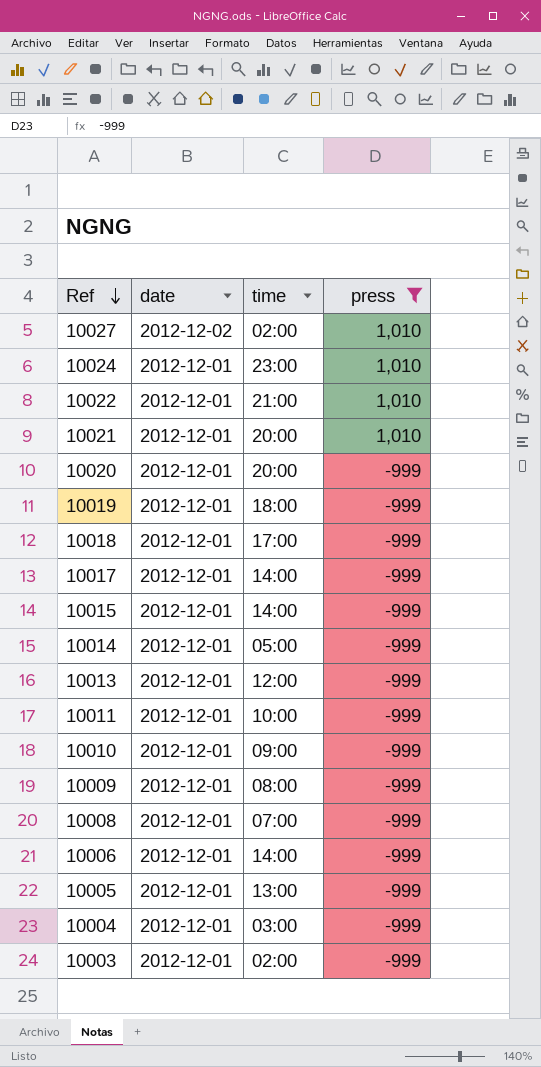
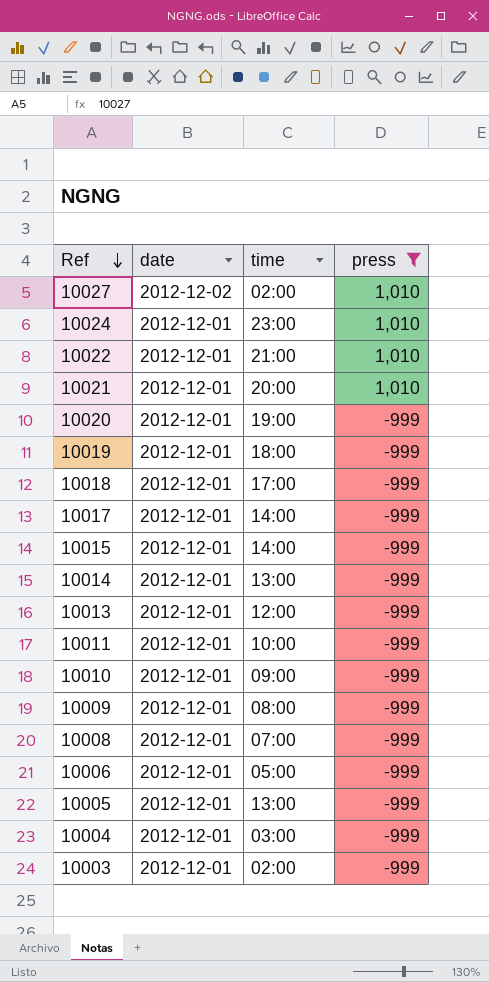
10020 | time: 20:00 -> 19:00
10014 | time: 05:00 -> 13:00
10006 | time: 14:00 -> 05:00

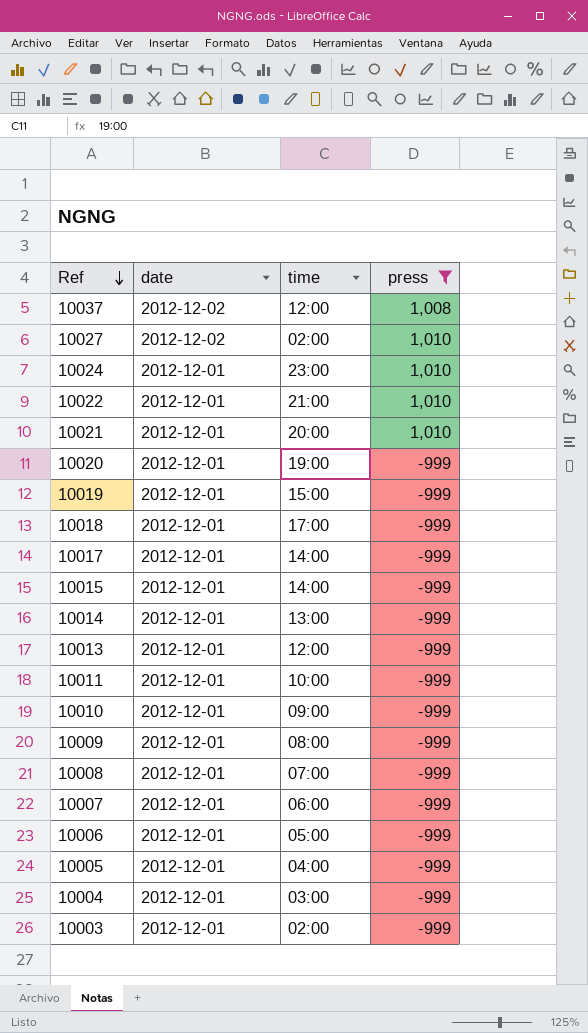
row 10037: none -> 2012-12-02 | 12:00 | 1,008
10019 | time: 18:00 -> 15:00
row 10007: none -> 2012-12-01 | 06:00 | -999
10005 | time: 13:00 -> 04:00

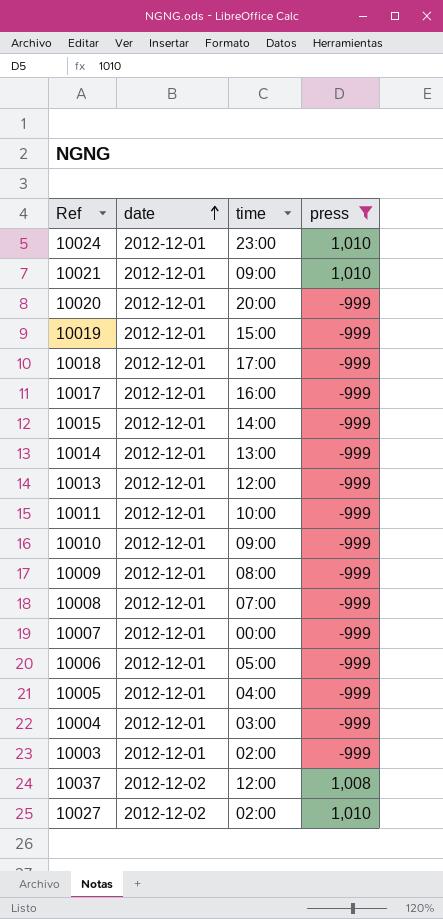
row order: Ref descending -> date ascending
row 10022: 2012-12-01 | 21:00 | 1,010 -> none
10021 | time: 20:00 -> 09:00
10020 | time: 19:00 -> 20:00
10017 | time: 14:00 -> 16:00
10007 | time: 06:00 -> 00:00

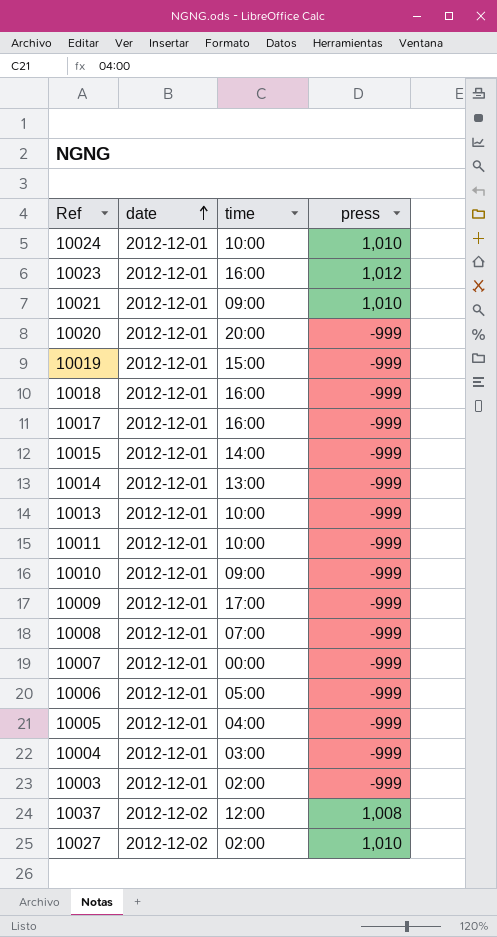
filter: press != 1,012 -> none
10024 | time: 23:00 -> 10:00
10018 | time: 17:00 -> 16:00
10013 | time: 12:00 -> 10:00
10009 | time: 08:00 -> 17:00

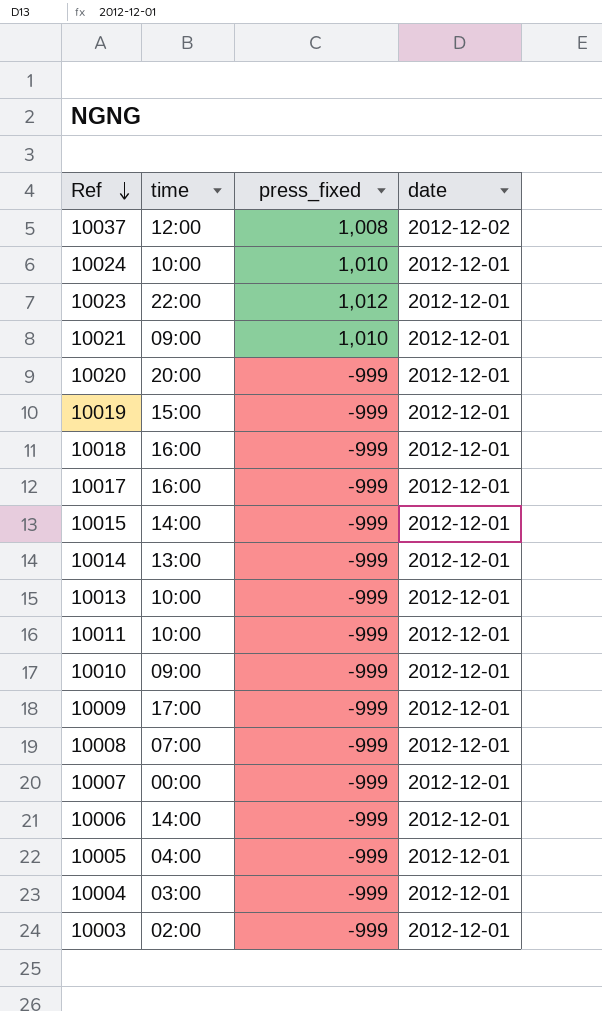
row order: date ascending -> Ref descending
column name: press -> press_fixed
column date | position: 2 -> 4
row 10027: 2012-12-02 | 02:00 | 1,010 -> none
10023 | time: 16:00 -> 22:00
10006 | time: 05:00 -> 14:00

